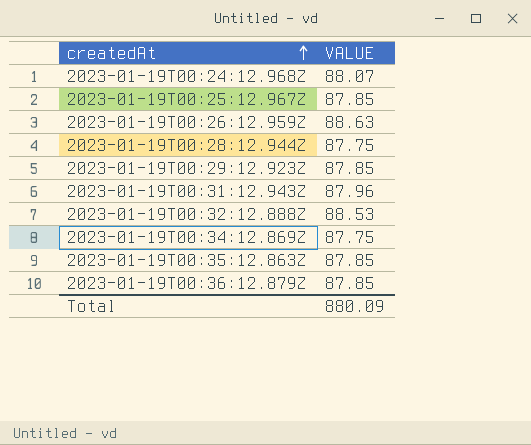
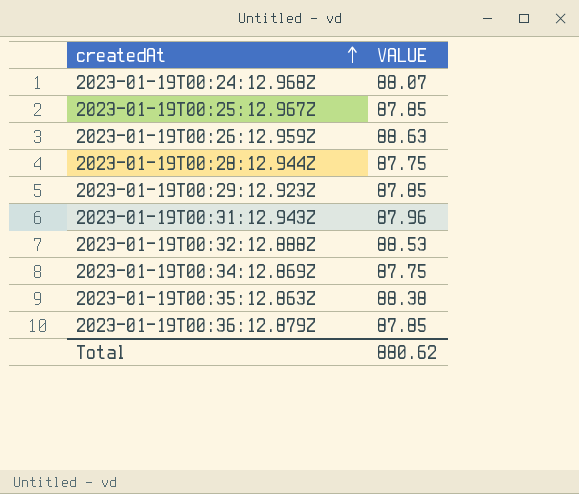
2023-01-19T00:35:12.863Z | VALUE: 87.85 -> 88.38
Total | VALUE: 880.09 -> 880.62

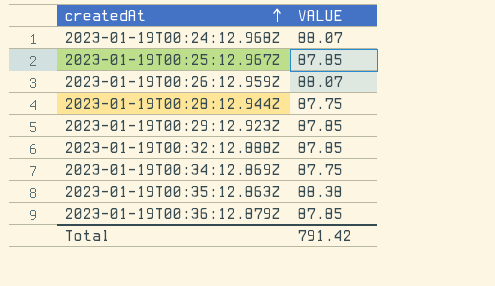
row 2023-01-19T00:31:12.943Z: 87.96 -> none
2023-01-19T00:26:12.959Z | VALUE: 88.63 -> 88.07
2023-01-19T00:32:12.888Z | VALUE: 88.53 -> 87.85
Total | VALUE: 880.62 -> 791.42

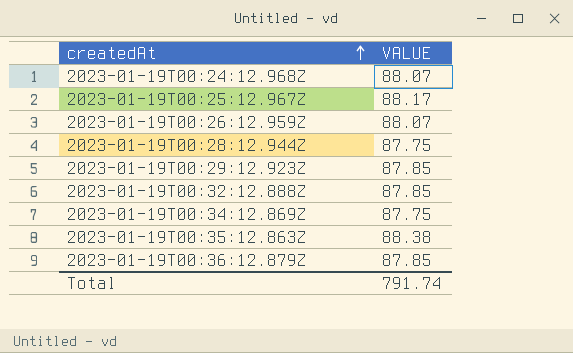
2023-01-19T00:25:12.967Z | VALUE: 87.85 -> 88.17
Total | VALUE: 791.42 -> 791.74

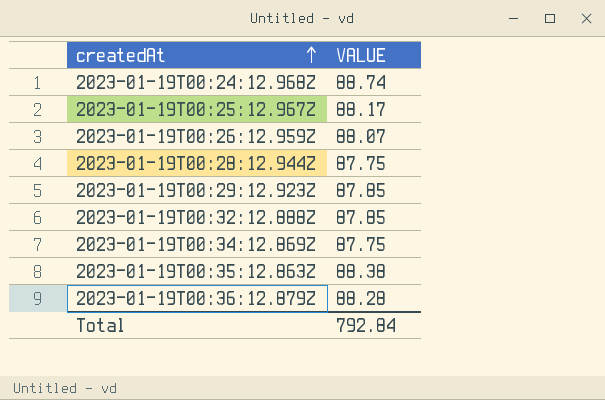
2023-01-19T00:24:12.968Z | VALUE: 88.07 -> 88.74
2023-01-19T00:36:12.879Z | VALUE: 87.85 -> 88.28
Total | VALUE: 791.74 -> 792.84

